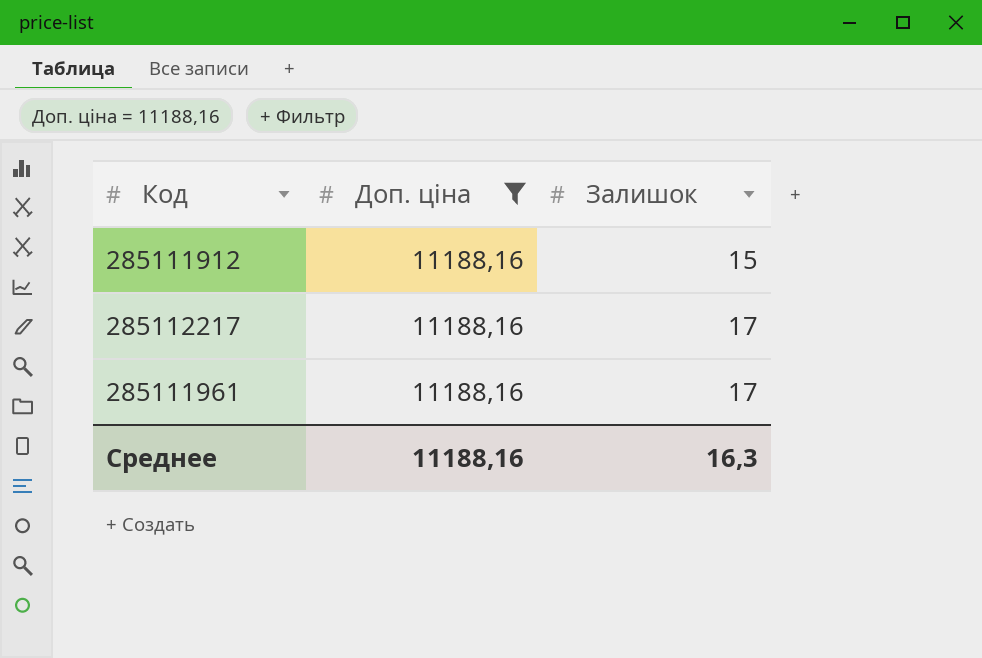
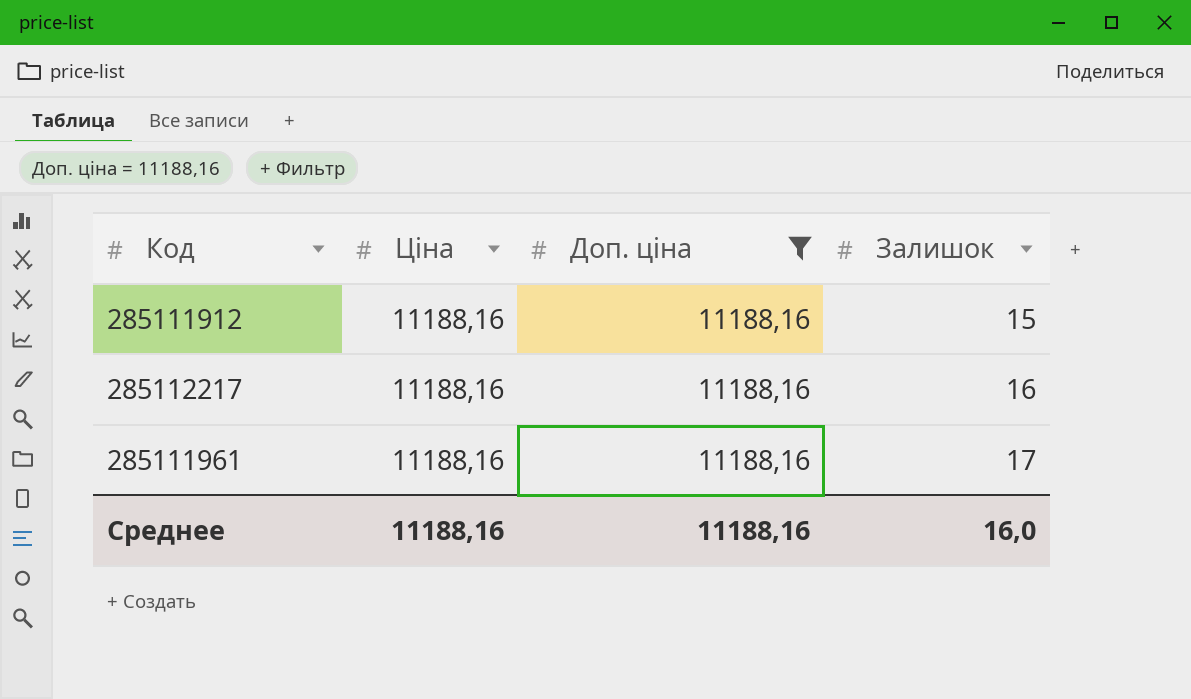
column Ціна | position: none -> 2
285112217 | Залишок: 17 -> 16
Среднее | Залишок: 16,3 -> 16,0

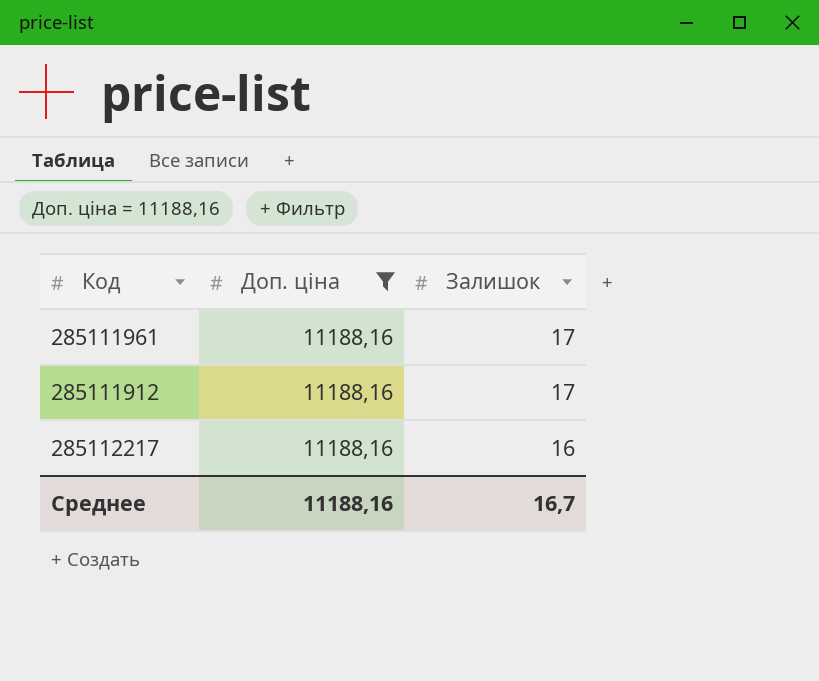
row order: Залишок ascending -> Залишок descending
column Ціна | position: 2 -> none
285111912 | Залишок: 15 -> 17
Среднее | Залишок: 16,0 -> 16,7

